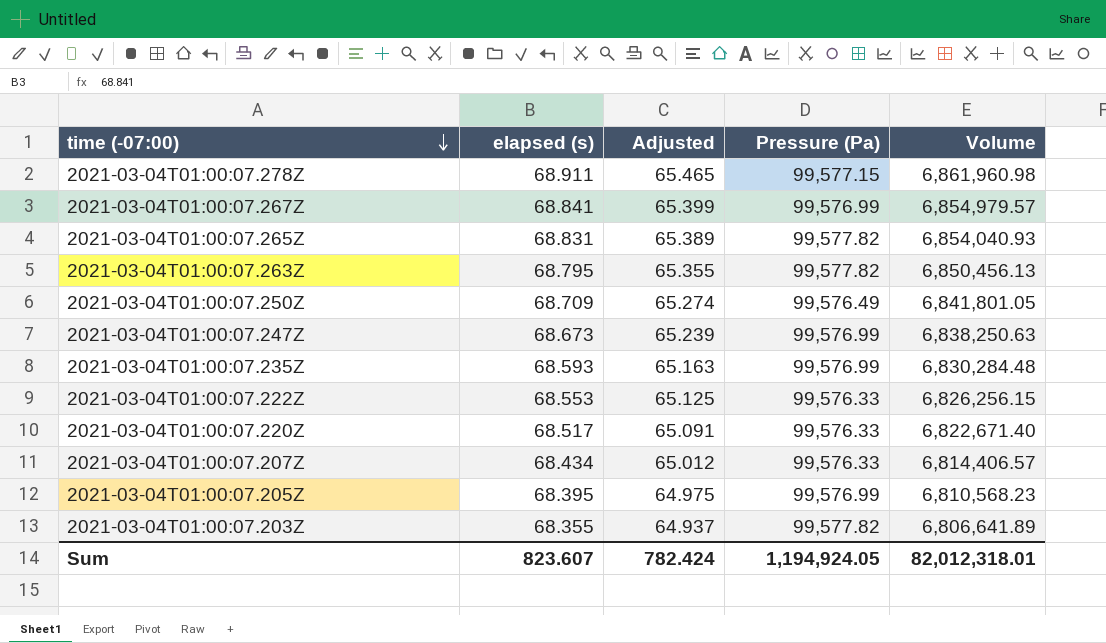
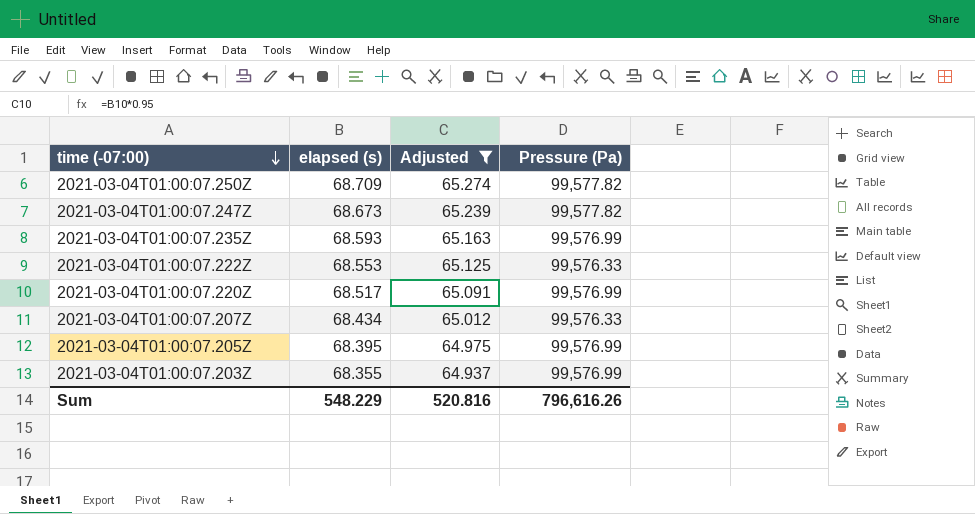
filter: none -> Adjusted <= 65.274
column Volume | formula: [elapsed (s)] * [Pressure (Pa)] -> none
2021-03-04T01:00:07.250Z | Pressure (Pa): 99,576.49 -> 99,577.82
2021-03-04T01:00:07.247Z | Pressure (Pa): 99,576.99 -> 99,577.82
2021-03-04T01:00:07.220Z | Pressure (Pa): 99,576.33 -> 99,576.99
2021-03-04T01:00:07.203Z | Pressure (Pa): 99,577.82 -> 99,576.99
Sum | elapsed (s): 823.607 -> 548.229
Sum | Adjusted: 782.424 -> 520.816
Sum | Pressure (Pa): 1,194,924.05 -> 796,616.26

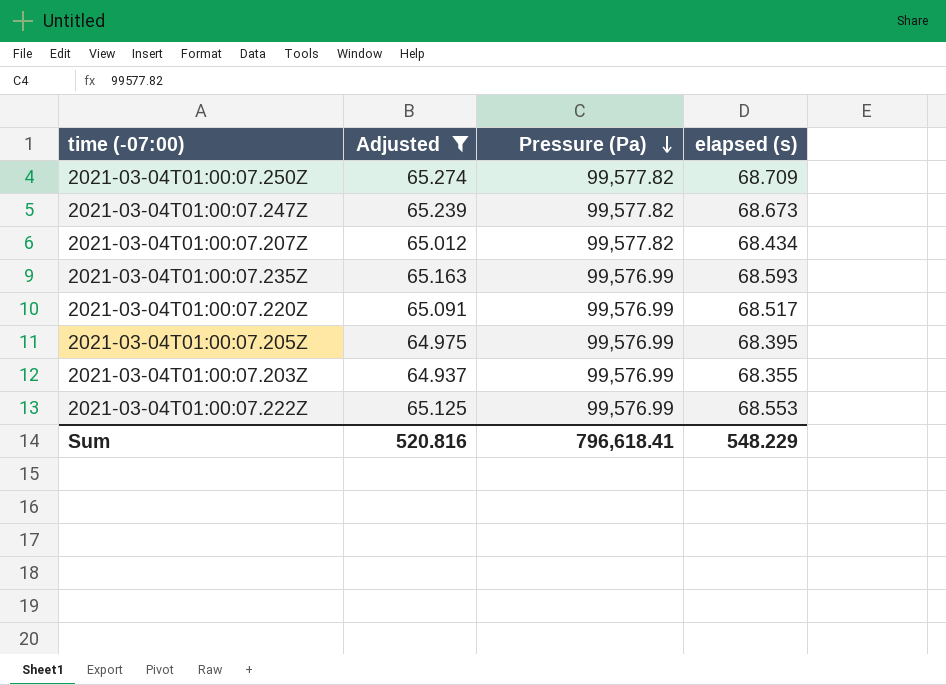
row order: time (-07:00) descending -> Pressure (Pa) descending
column elapsed (s) | position: 2 -> 4
2021-03-04T01:00:07.207Z | Pressure (Pa): 99,576.33 -> 99,577.82
2021-03-04T01:00:07.222Z | Pressure (Pa): 99,576.33 -> 99,576.99
Sum | Pressure (Pa): 796,616.26 -> 796,618.41

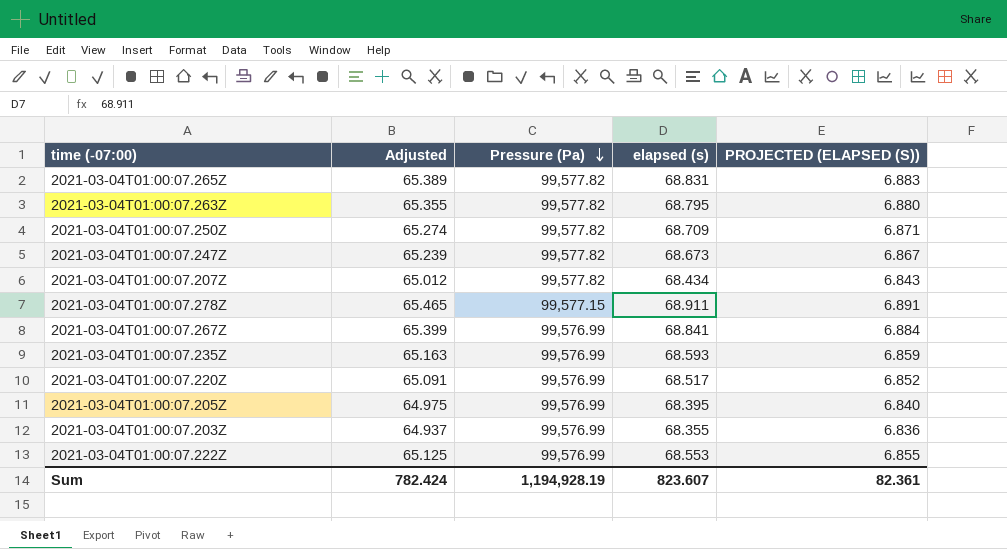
filter: Adjusted <= 65.274 -> none
column PROJECTED (ELAPSED (S)) | formula: none -> [elapsed (s)] * 0.1
Sum | Adjusted: 520.816 -> 782.424
Sum | Pressure (Pa): 796,618.41 -> 1,194,928.19
Sum | elapsed (s): 548.229 -> 823.607

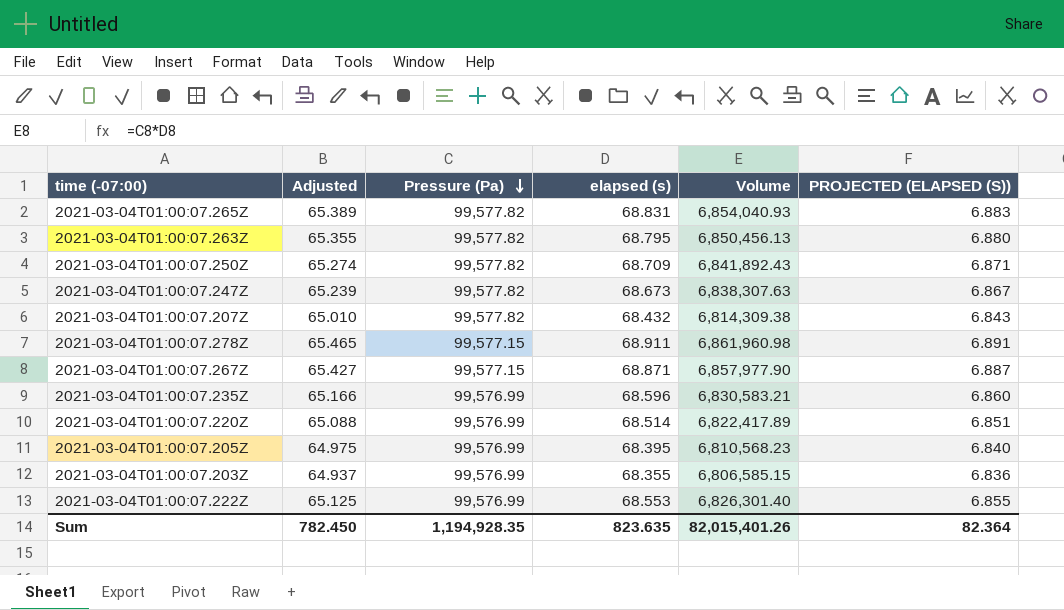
column Volume | formula: none -> [Pressure (Pa)] * [elapsed (s)]
2021-03-04T01:00:07.207Z | Adjusted: 65.012 -> 65.010
2021-03-04T01:00:07.207Z | elapsed (s): 68.434 -> 68.432
2021-03-04T01:00:07.267Z | Adjusted: 65.399 -> 65.427
2021-03-04T01:00:07.267Z | Pressure (Pa): 99,576.99 -> 99,577.15
2021-03-04T01:00:07.267Z | elapsed (s): 68.841 -> 68.871
2021-03-04T01:00:07.267Z | PROJECTED (ELAPSED (S)): 6.884 -> 6.887
2021-03-04T01:00:07.235Z | Adjusted: 65.163 -> 65.166
2021-03-04T01:00:07.235Z | elapsed (s): 68.593 -> 68.596
2021-03-04T01:00:07.235Z | PROJECTED (ELAPSED (S)): 6.859 -> 6.860
2021-03-04T01:00:07.220Z | Adjusted: 65.091 -> 65.088
2021-03-04T01:00:07.220Z | elapsed (s): 68.517 -> 68.514
2021-03-04T01:00:07.220Z | PROJECTED (ELAPSED (S)): 6.852 -> 6.851
Sum | Adjusted: 782.424 -> 782.450
Sum | Pressure (Pa): 1,194,928.19 -> 1,194,928.35
Sum | elapsed (s): 823.607 -> 823.635
Sum | PROJECTED (ELAPSED (S)): 82.361 -> 82.364

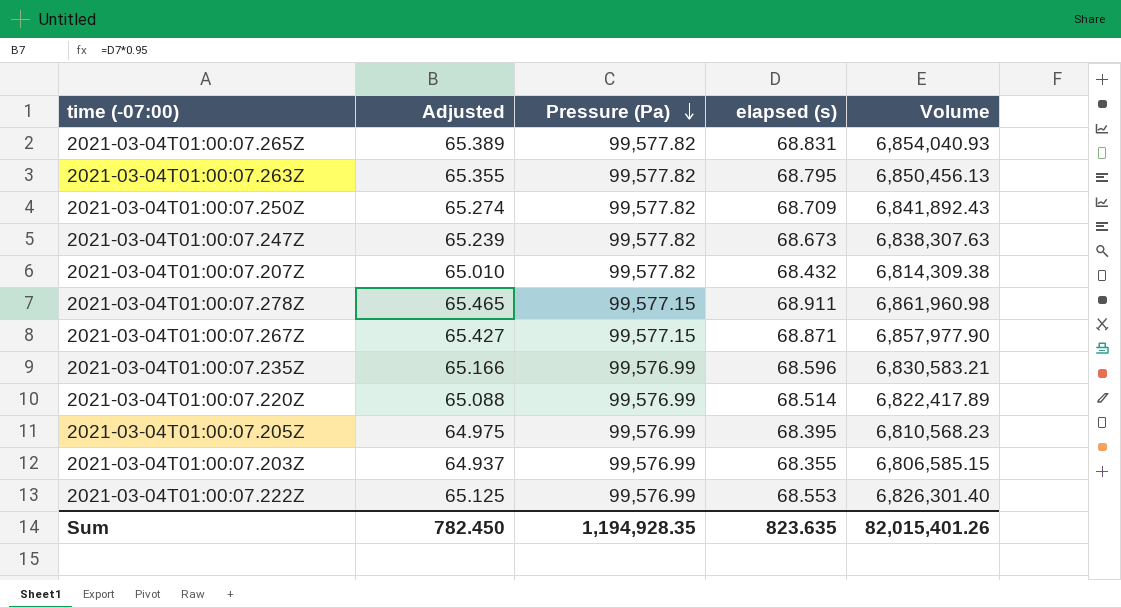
column PROJECTED (ELAPSED (S)) | formula: [elapsed (s)] * 0.1 -> none

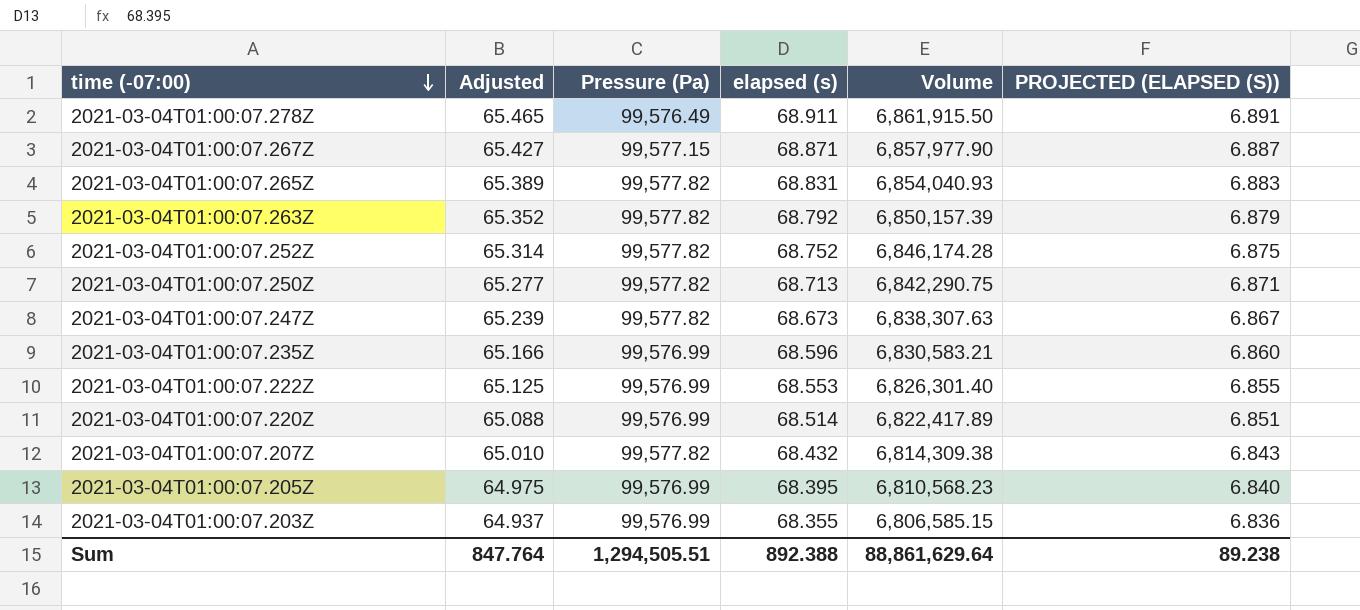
row order: Pressure (Pa) descending -> time (-07:00) descending
column PROJECTED (ELAPSED (S)) | formula: none -> [elapsed (s)] * 0.1
2021-03-04T01:00:07.278Z | Pressure (Pa): 99,577.15 -> 99,576.49
2021-03-04T01:00:07.278Z | Volume: 6,861,960.98 -> 6,861,915.50
2021-03-04T01:00:07.263Z | Adjusted: 65.355 -> 65.352
2021-03-04T01:00:07.263Z | elapsed (s): 68.795 -> 68.792
2021-03-04T01:00:07.263Z | Volume: 6,850,456.13 -> 6,850,157.39
row 2021-03-04T01:00:07.252Z: none -> 65.314 | 99,577.82 | 68.752 | 6,846,174.28 | 6.875
2021-03-04T01:00:07.250Z | Adjusted: 65.274 -> 65.277
2021-03-04T01:00:07.250Z | elapsed (s): 68.709 -> 68.713
2021-03-04T01:00:07.250Z | Volume: 6,841,892.43 -> 6,842,290.75
Sum | Adjusted: 782.450 -> 847.764
Sum | Pressure (Pa): 1,194,928.35 -> 1,294,505.51
Sum | elapsed (s): 823.635 -> 892.388
Sum | Volume: 82,015,401.26 -> 88,861,629.64

